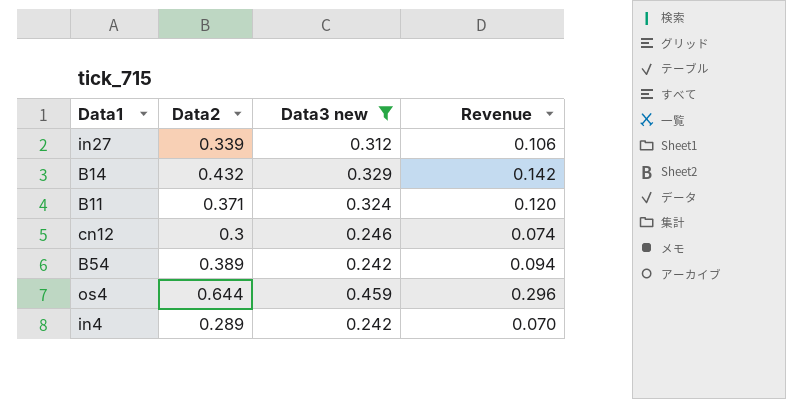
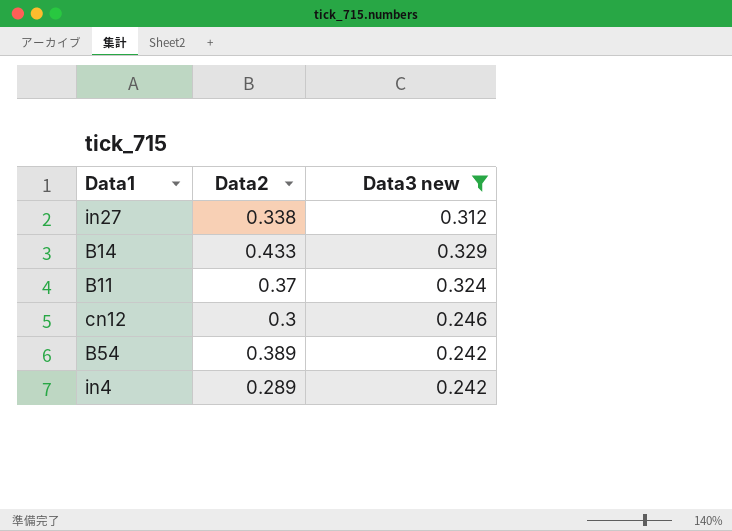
column Revenue | formula: [Data2] * [Data3 new] -> none
row os4: 0.644 | 0.459 | 0.296 -> none
in27 | Data2: 0.339 -> 0.338
B14 | Data2: 0.432 -> 0.433
B11 | Data2: 0.371 -> 0.37

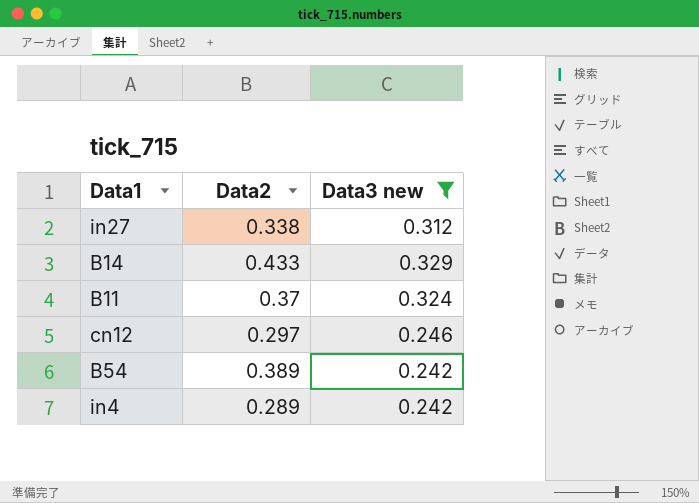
cn12 | Data2: 0.3 -> 0.297

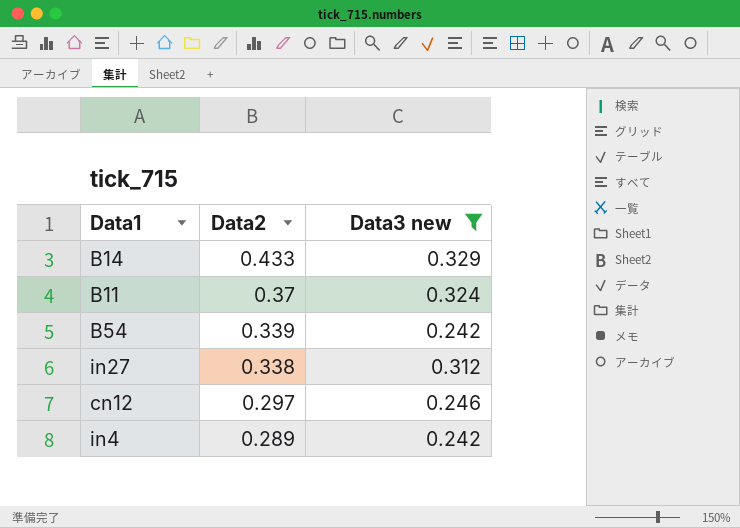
row order: none -> Data2 descending
B54 | Data2: 0.389 -> 0.339

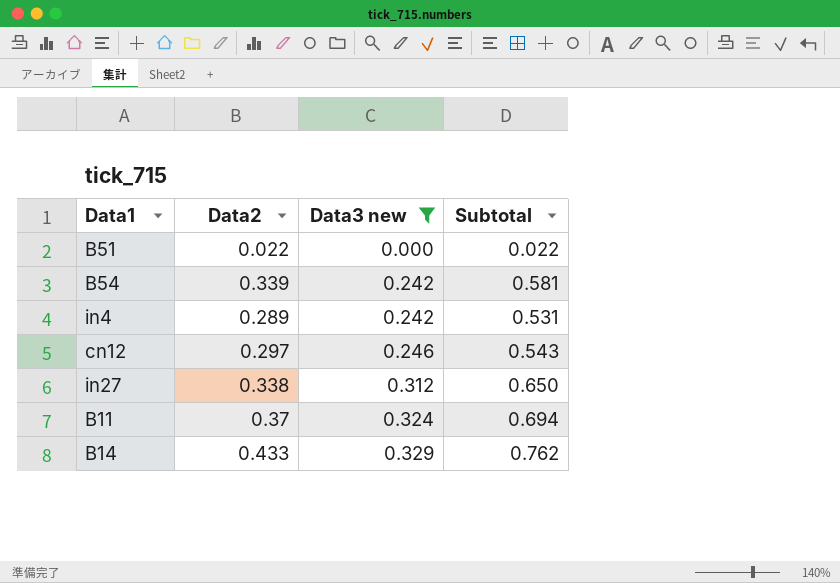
row order: Data2 descending -> Data3 new ascending
column Subtotal | formula: none -> [Data2] + [Data3 new]
row B51: none -> 0.022 | 0.000 | 0.022

